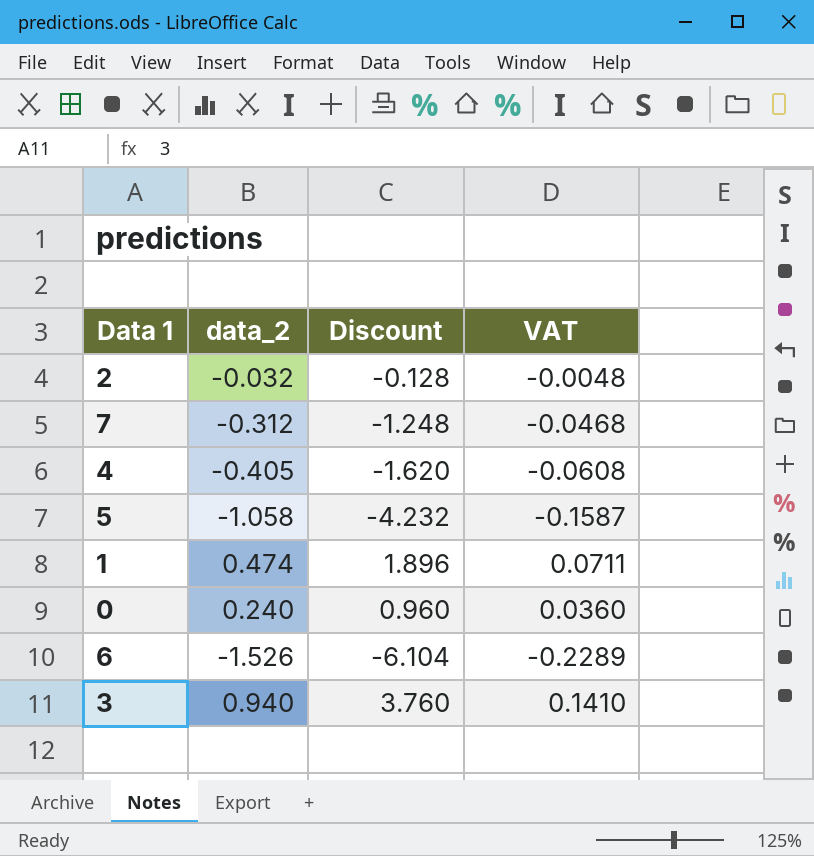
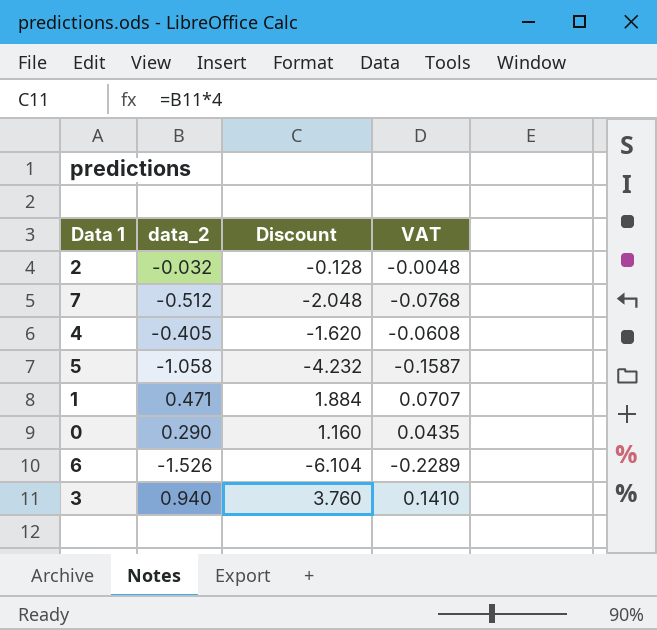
7 | data_2: -0.312 -> -0.512
7 | Discount: -1.248 -> -2.048
7 | VAT: -0.0468 -> -0.0768
1 | data_2: 0.474 -> 0.471
1 | Discount: 1.896 -> 1.884
1 | VAT: 0.0711 -> 0.0707
0 | data_2: 0.240 -> 0.290
0 | Discount: 0.960 -> 1.160
0 | VAT: 0.0360 -> 0.0435

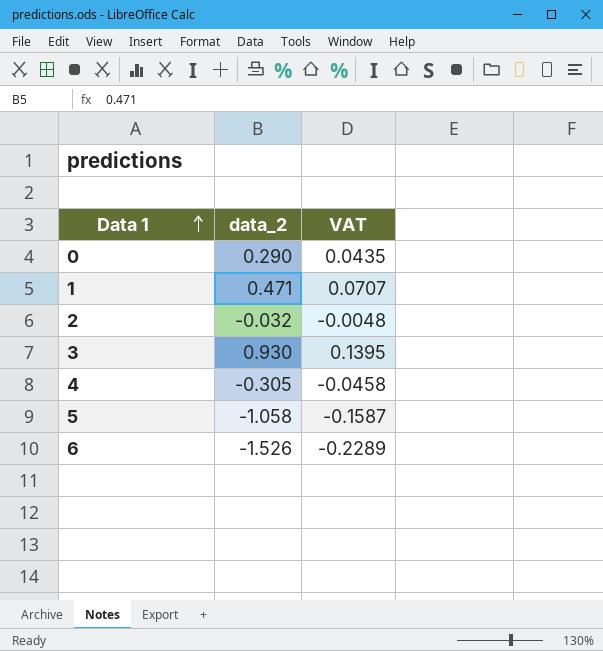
row order: none -> Data 1 ascending
column Discount | formula: [data_2] * 4 -> none
row 7: -0.512 | -2.048 | -0.0768 -> none
3 | data_2: 0.940 -> 0.930
3 | VAT: 0.1410 -> 0.1395
4 | data_2: -0.405 -> -0.305
4 | VAT: -0.0608 -> -0.0458

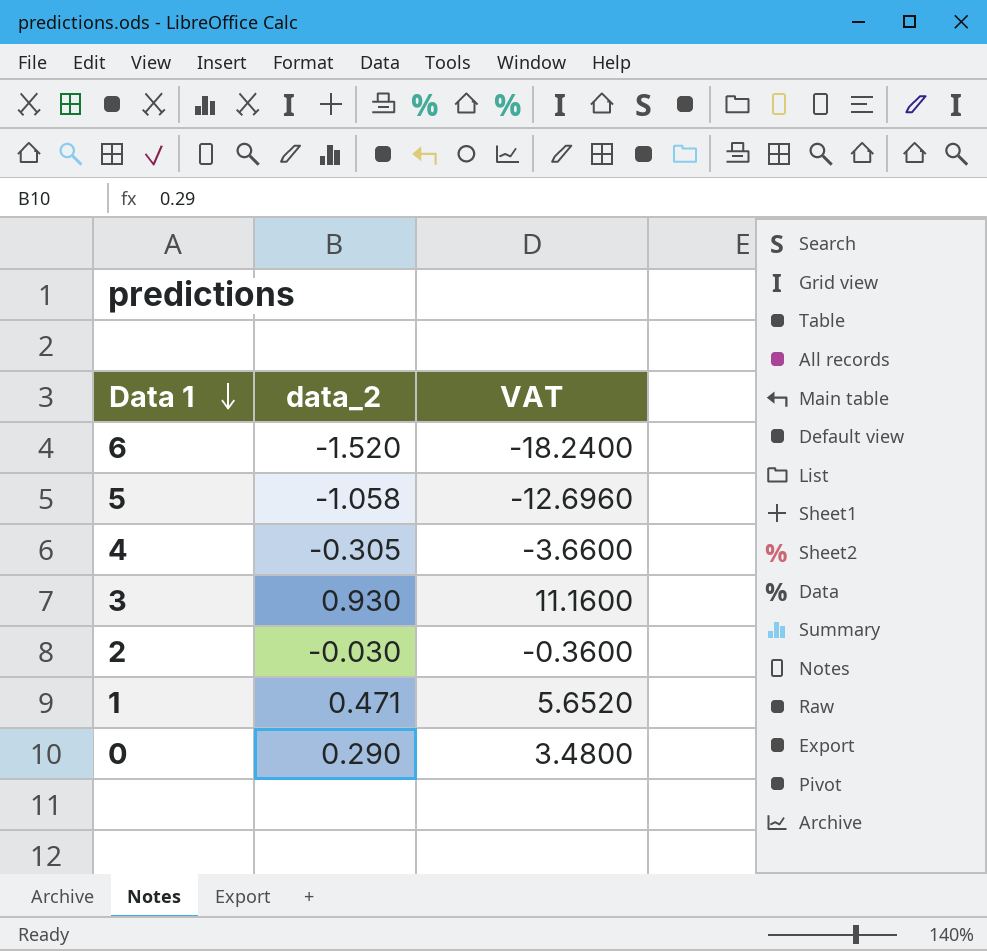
row order: Data 1 ascending -> Data 1 descending
column VAT | formula: [data_2] * 0.15 -> [data_2] * 12
6 | data_2: -1.526 -> -1.520
2 | data_2: -0.032 -> -0.030

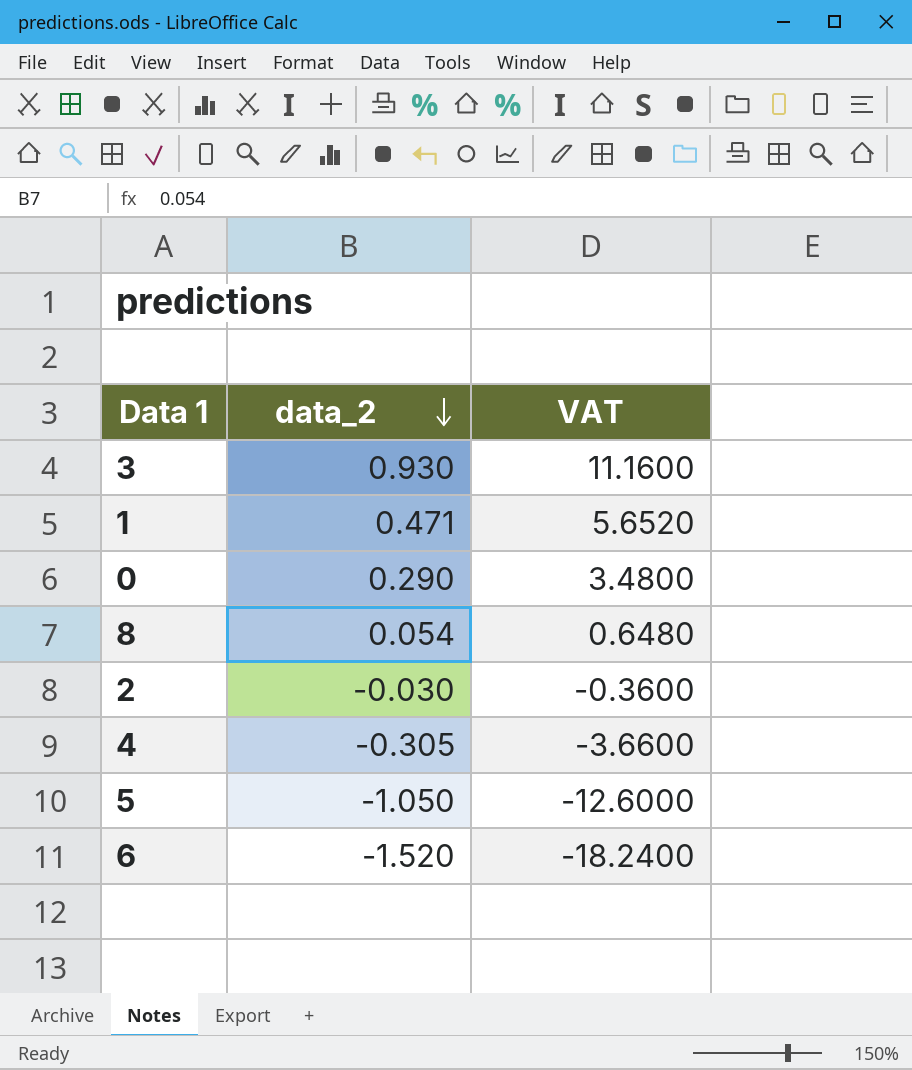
row order: Data 1 descending -> data_2 descending
row 8: none -> 0.054 | 0.6480
5 | data_2: -1.058 -> -1.050
5 | VAT: -12.6960 -> -12.6000

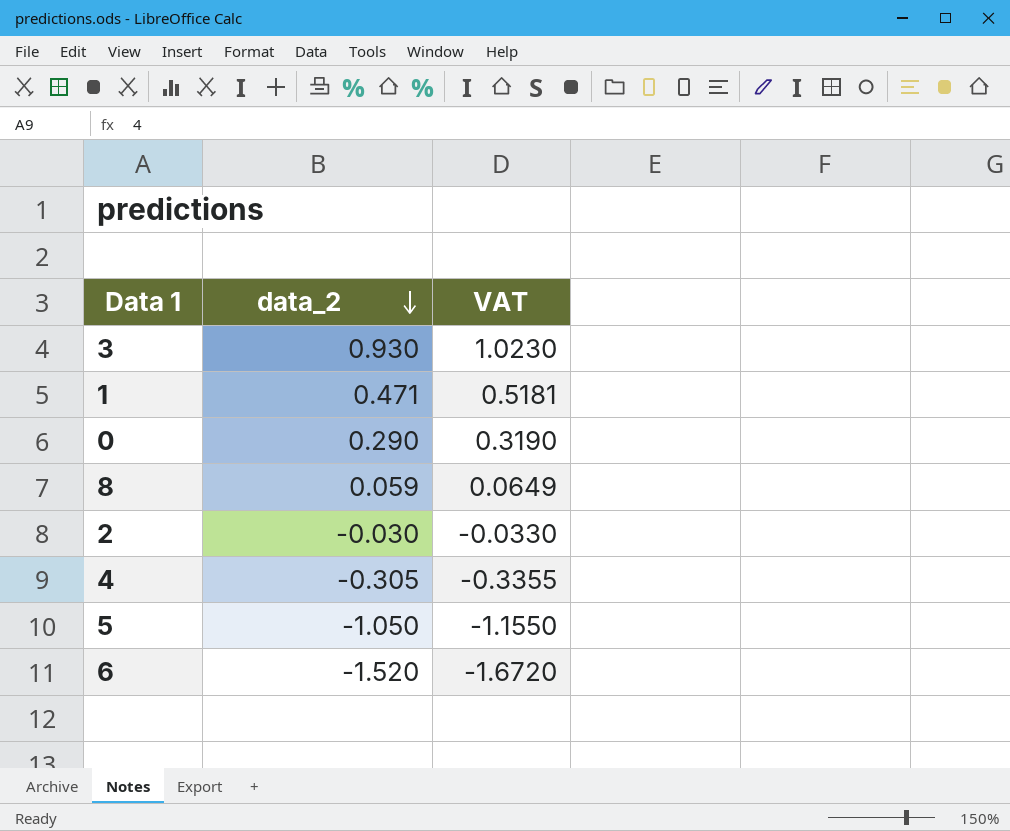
column VAT | formula: [data_2] * 12 -> [data_2] * 1.1
8 | data_2: 0.054 -> 0.059

